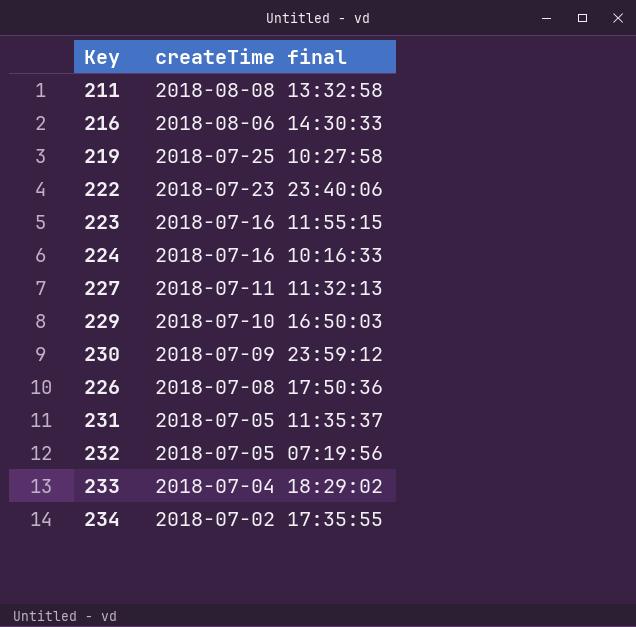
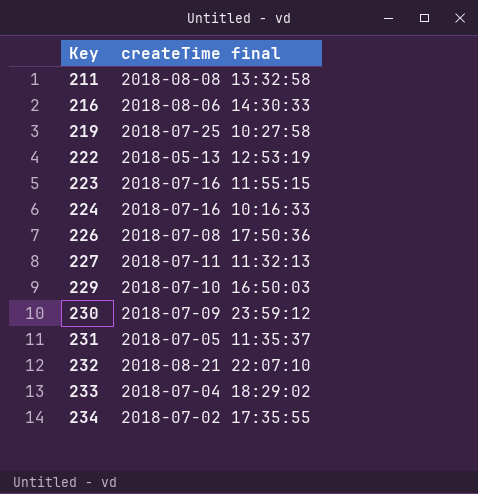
row order: createTime final descending -> Key ascending
222 | createTime final: 2018-07-23 23:40:06 -> 2018-05-13 12:53:19
232 | createTime final: 2018-07-05 07:19:56 -> 2018-08-21 22:07:10

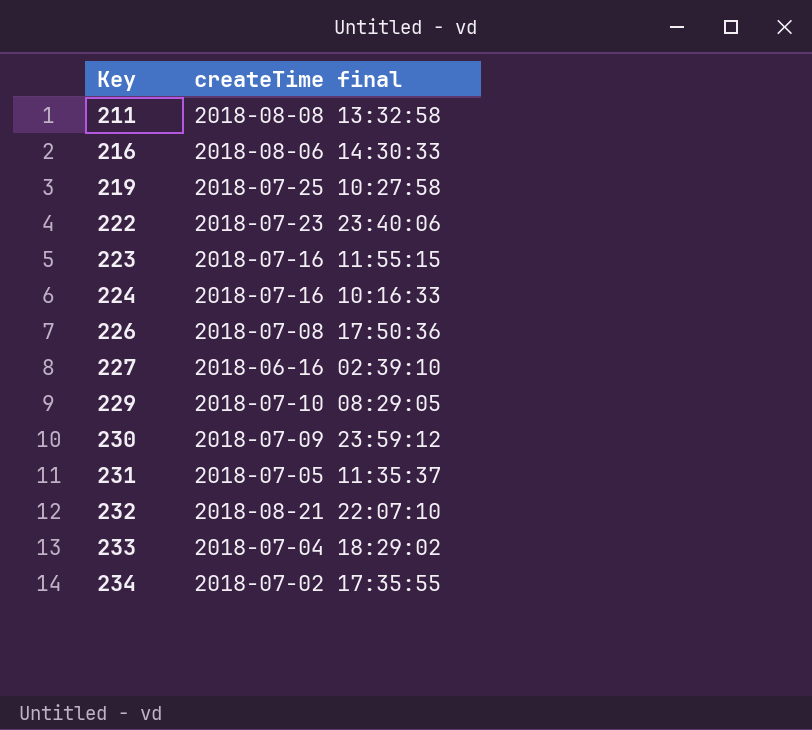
222 | createTime final: 2018-05-13 12:53:19 -> 2018-07-23 23:40:06
227 | createTime final: 2018-07-11 11:32:13 -> 2018-06-16 02:39:10
229 | createTime final: 2018-07-10 16:50:03 -> 2018-07-10 08:29:05

